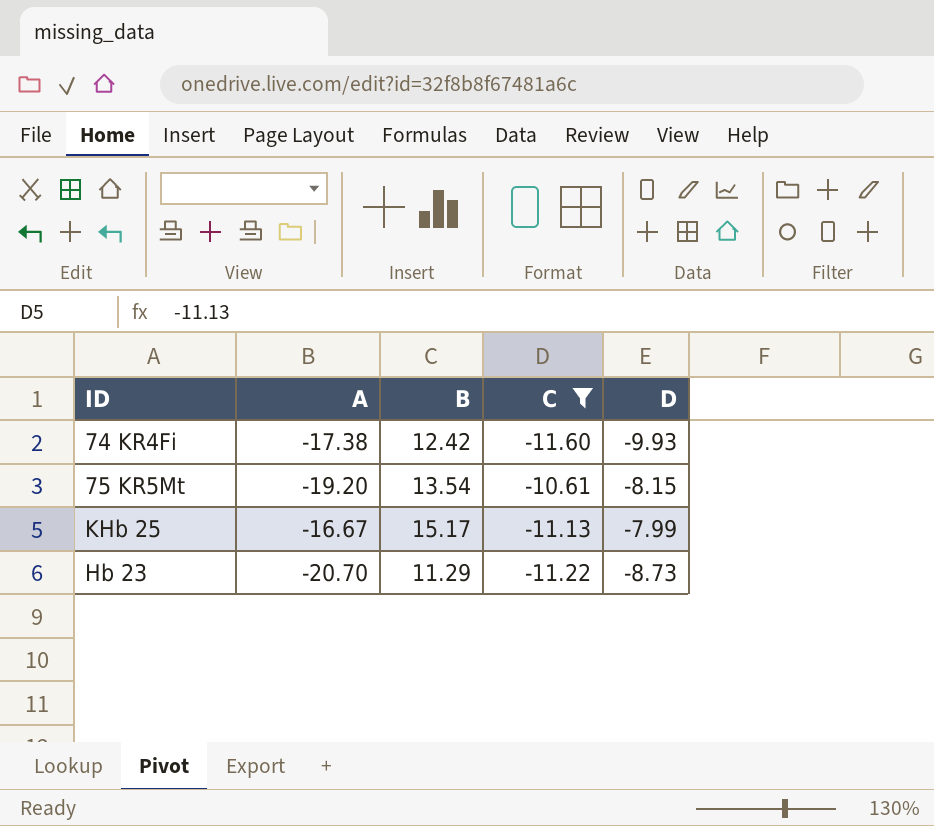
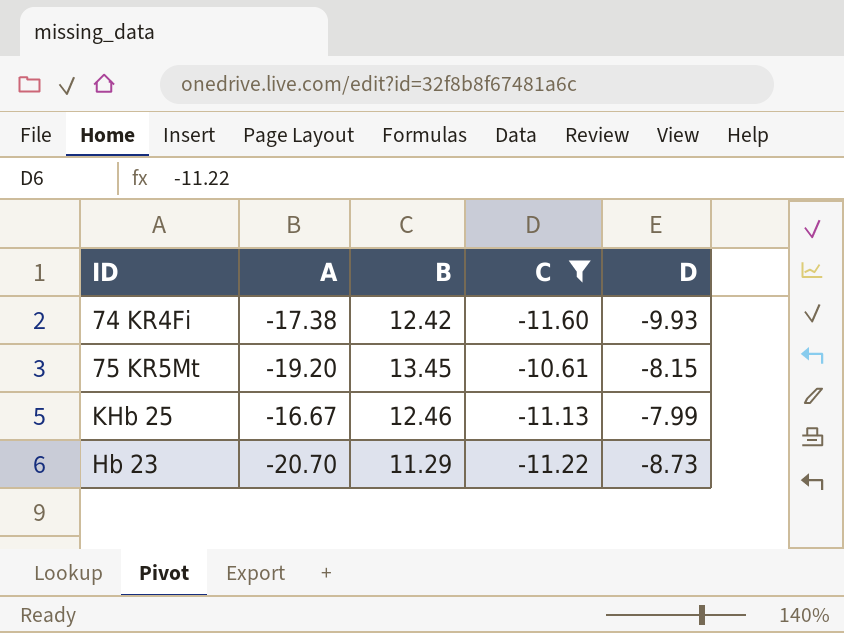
75 KR5Mt | B: 13.54 -> 13.45
KHb 25 | B: 15.17 -> 12.46

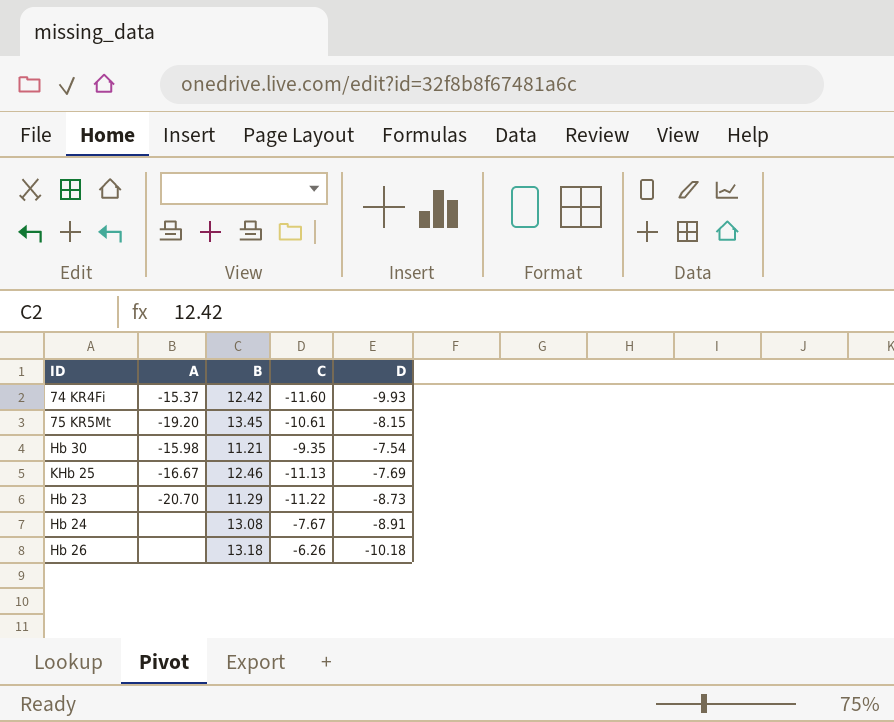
filter: C <= -10.61 -> none
74 KR4Fi | A: -17.38 -> -15.37
KHb 25 | D: -7.99 -> -7.69

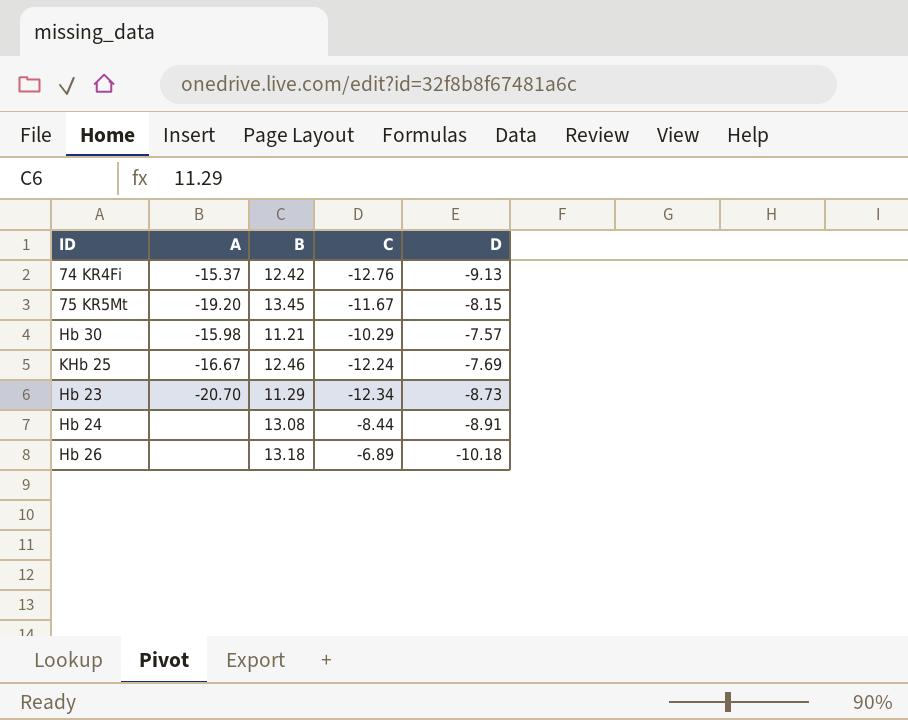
74 KR4Fi | C: -11.60 -> -12.76
74 KR4Fi | D: -9.93 -> -9.13
75 KR5Mt | C: -10.61 -> -11.67
Hb 30 | C: -9.35 -> -10.29
Hb 30 | D: -7.54 -> -7.57
KHb 25 | C: -11.13 -> -12.24
Hb 23 | C: -11.22 -> -12.34
Hb 24 | C: -7.67 -> -8.44
Hb 26 | C: -6.26 -> -6.89

